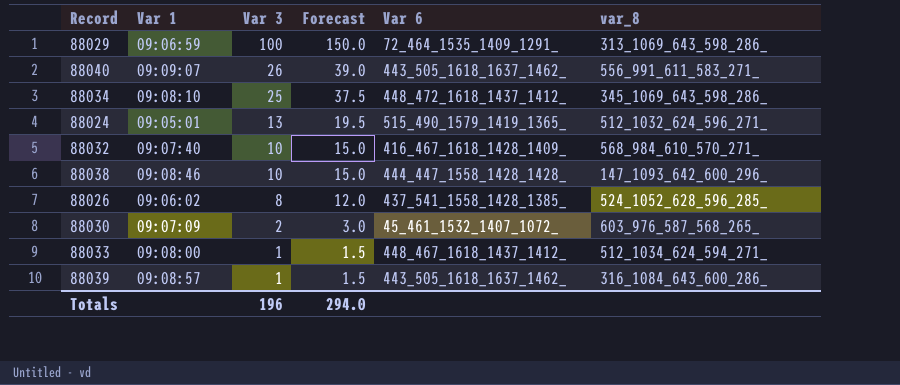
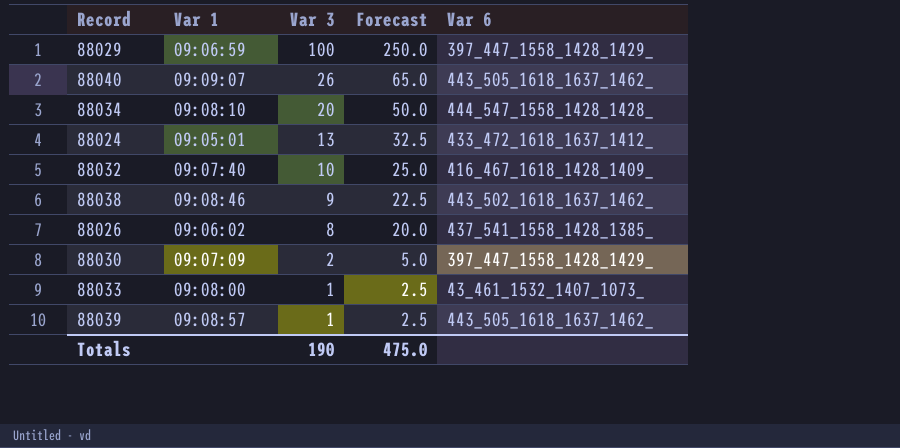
column var_8 | position: 6 -> none
column Forecast | formula: [Var 3] * 1.5 -> [Var 3] * 2.5
88029 | Var 6: 72_464_1535_1409_1291_ -> 397_447_1558_1428_1429_
88034 | Var 3: 25 -> 20
88034 | Var 6: 448_472_1618_1437_1412_ -> 444_547_1558_1428_1428_
88024 | Var 6: 515_490_1579_1419_1365_ -> 433_472_1618_1637_1412_
88038 | Var 3: 10 -> 9
88038 | Var 6: 444_447_1558_1428_1428_ -> 443_502_1618_1637_1462_
88030 | Var 6: 45_461_1532_1407_1072_ -> 397_447_1558_1428_1429_
88033 | Var 6: 448_467_1618_1437_1412_ -> 43_461_1532_1407_1073_
Totals | Var 3: 196 -> 190
Totals | Forecast: 294.0 -> 475.0

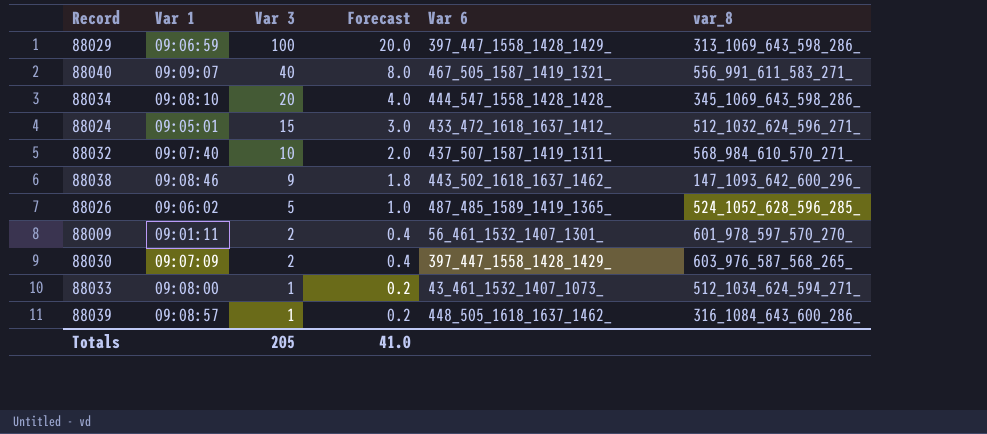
column Forecast | formula: [Var 3] * 2.5 -> [Var 3] * 0.2
column var_8 | position: none -> 6
88040 | Var 3: 26 -> 40
88040 | Var 6: 443_505_1618_1637_1462_ -> 467_505_1587_1419_1321_
88024 | Var 3: 13 -> 15
88032 | Var 6: 416_467_1618_1428_1409_ -> 437_507_1587_1419_1311_
88026 | Var 3: 8 -> 5
88026 | Var 6: 437_541_1558_1428_1385_ -> 487_485_1589_1419_1365_
row 88009: none -> 09:01:11 | 2 | 0.4 | 56_461_1532_1407_1301_ | 601_978_597_570_270_
88039 | Var 6: 443_505_1618_1637_1462_ -> 448_505_1618_1637_1462_
Totals | Var 3: 190 -> 205
Totals | Forecast: 475.0 -> 41.0

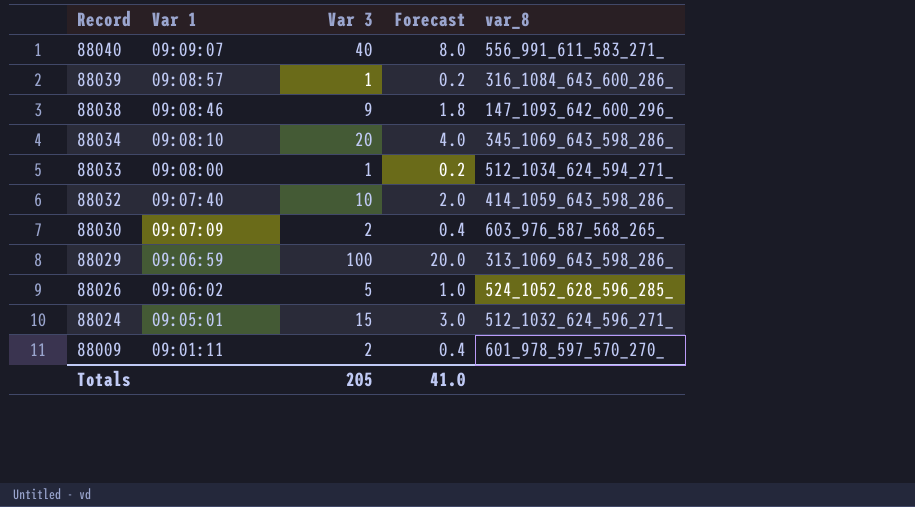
row order: Var 3 descending -> Record descending
column Var 6 | position: 5 -> none
88032 | var_8: 568_984_610_570_271_ -> 414_1059_643_598_286_

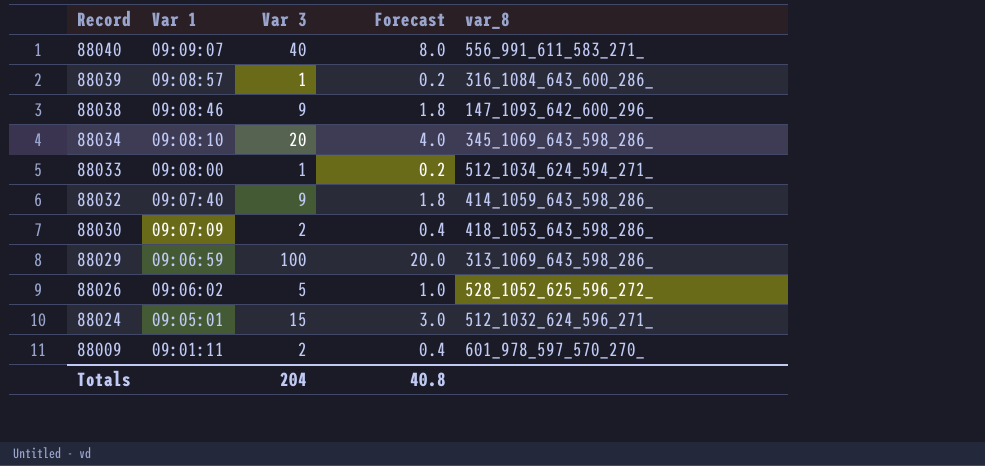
88032 | Var 3: 10 -> 9
88032 | Forecast: 2.0 -> 1.8
88030 | var_8: 603_976_587_568_265_ -> 418_1053_643_598_286_
88026 | var_8: 524_1052_628_596_285_ -> 528_1052_625_596_272_
Totals | Var 3: 205 -> 204
Totals | Forecast: 41.0 -> 40.8

